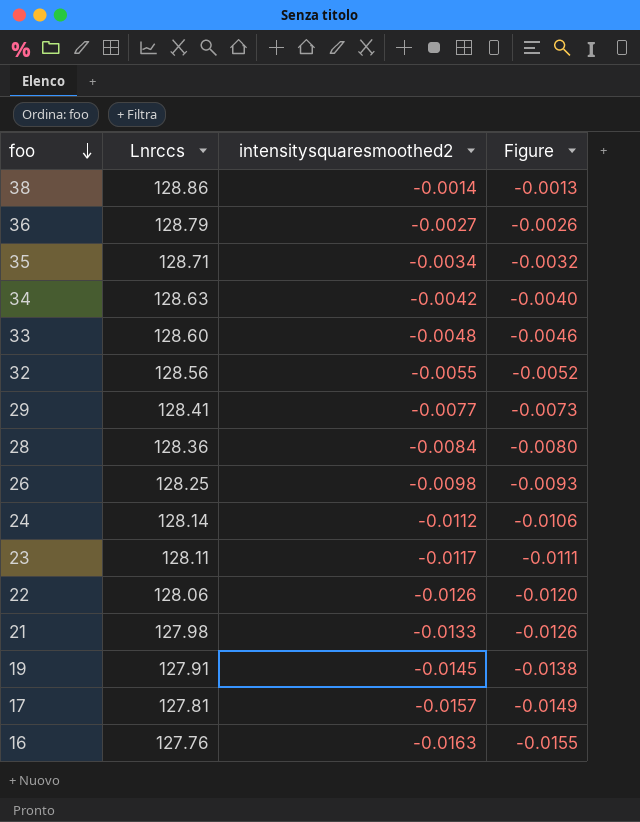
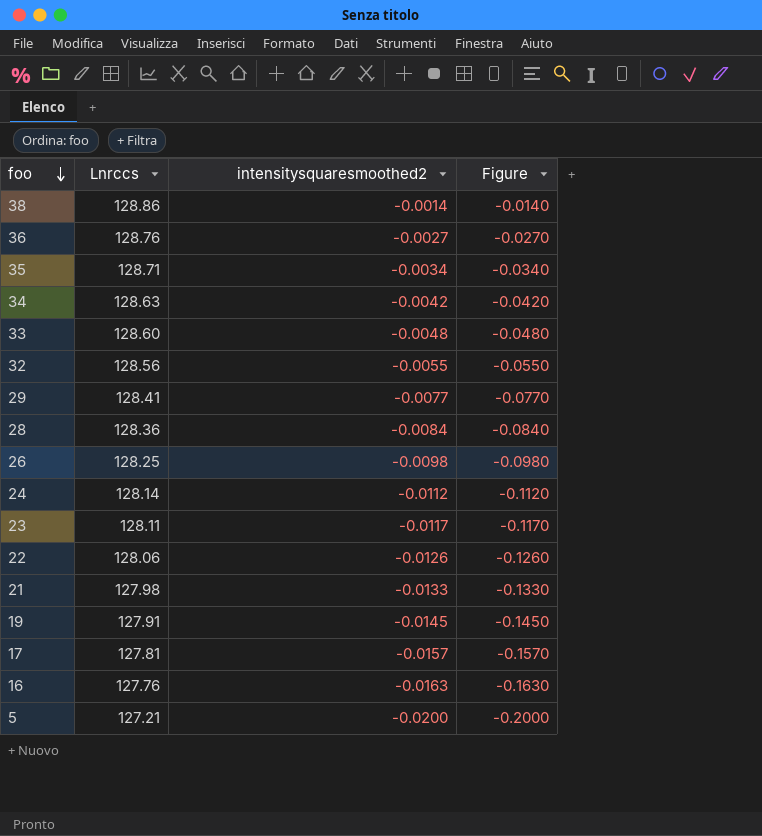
column Figure | formula: [intensitysquaresmoothed2] * 0.95 -> [intensitysquaresmoothed2] * 10
36 | Lnrccs: 128.79 -> 128.76
row 5: none -> 127.21 | -0.0200 | -0.2000

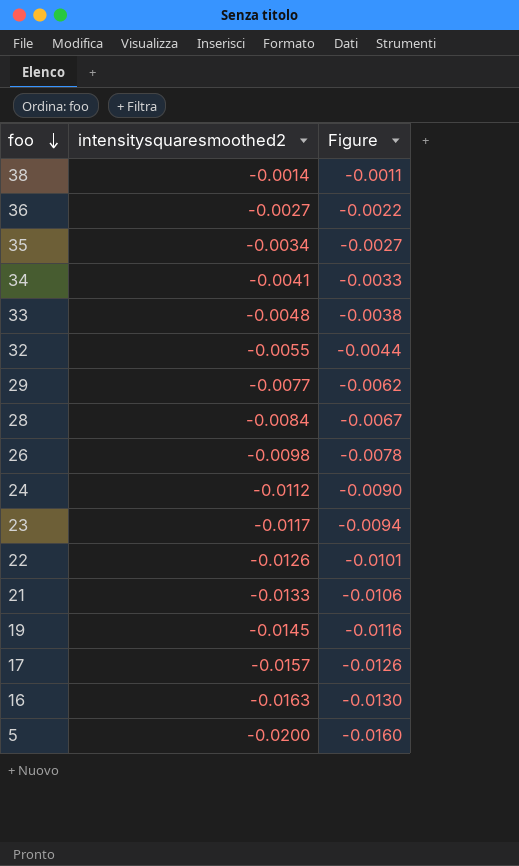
column Lnrccs | position: 2 -> none
column Figure | formula: [intensitysquaresmoothed2] * 10 -> [intensitysquaresmoothed2] * 0.8
34 | intensitysquaresmoothed2: -0.0042 -> -0.0041

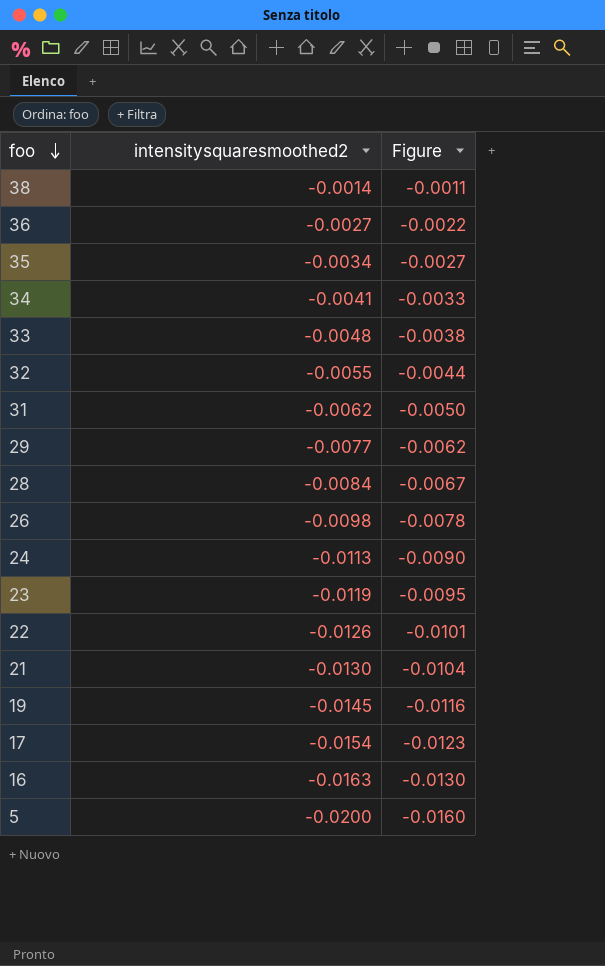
row 31: none -> -0.0062 | -0.0050
24 | intensitysquaresmoothed2: -0.0112 -> -0.0113
23 | intensitysquaresmoothed2: -0.0117 -> -0.0119
23 | Figure: -0.0094 -> -0.0095
21 | intensitysquaresmoothed2: -0.0133 -> -0.0130
21 | Figure: -0.0106 -> -0.0104
17 | intensitysquaresmoothed2: -0.0157 -> -0.0154
17 | Figure: -0.0126 -> -0.0123

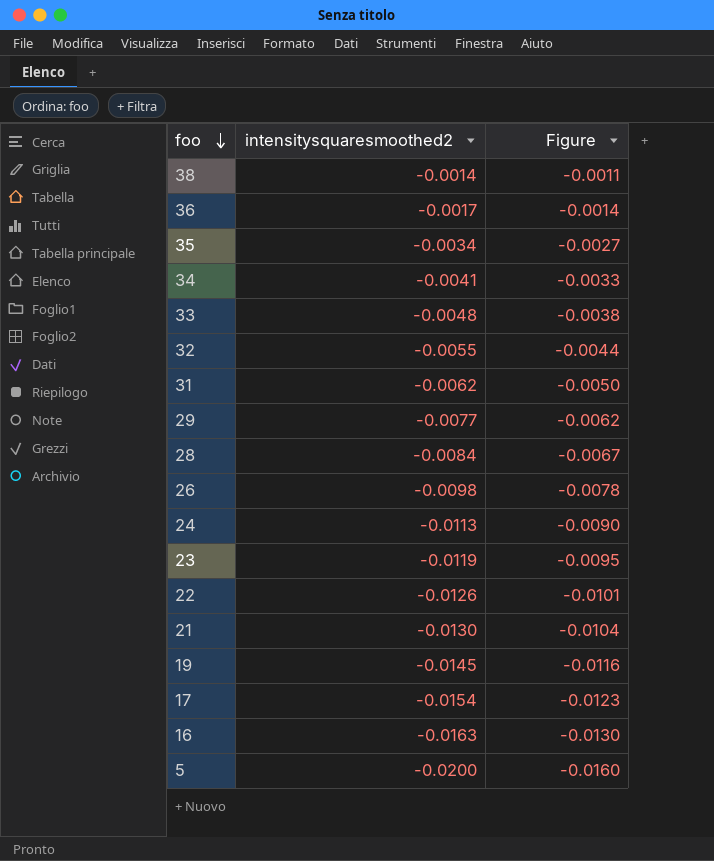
36 | intensitysquaresmoothed2: -0.0027 -> -0.0017
36 | Figure: -0.0022 -> -0.0014

